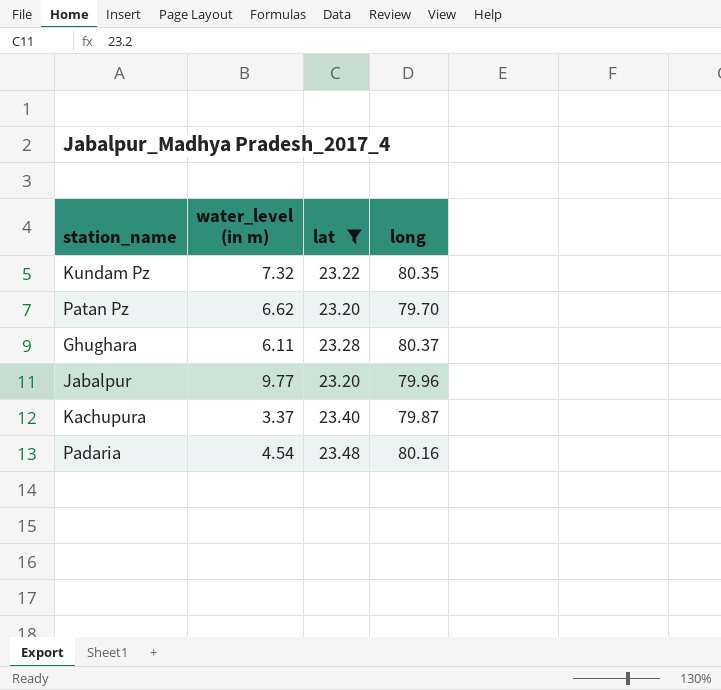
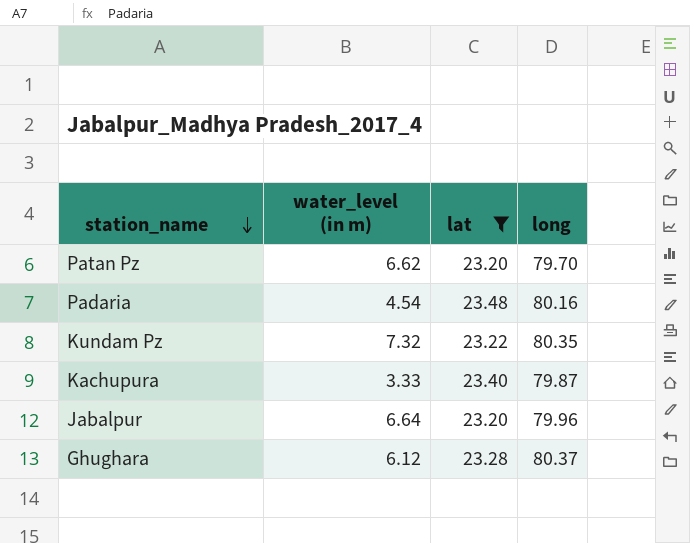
row order: none -> station_name descending
Kachupura | water_level (in m): 3.37 -> 3.33
Jabalpur | water_level (in m): 9.77 -> 6.64
Ghughara | water_level (in m): 6.11 -> 6.12

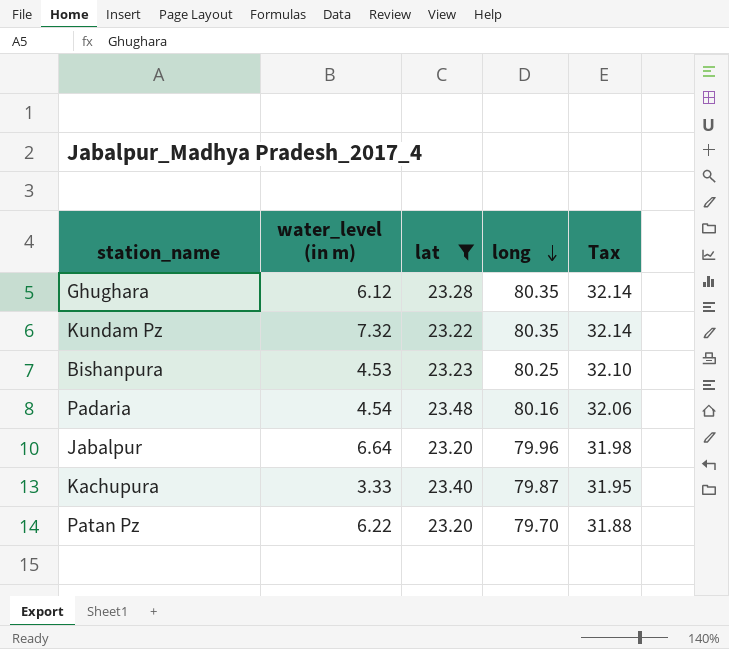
row order: station_name descending -> long descending
column Tax | formula: none -> [long] * 0.4
Ghughara | long: 80.37 -> 80.35
row Bishanpura: none -> 4.53 | 23.23 | 80.25 | 32.10
Patan Pz | water_level (in m): 6.62 -> 6.22

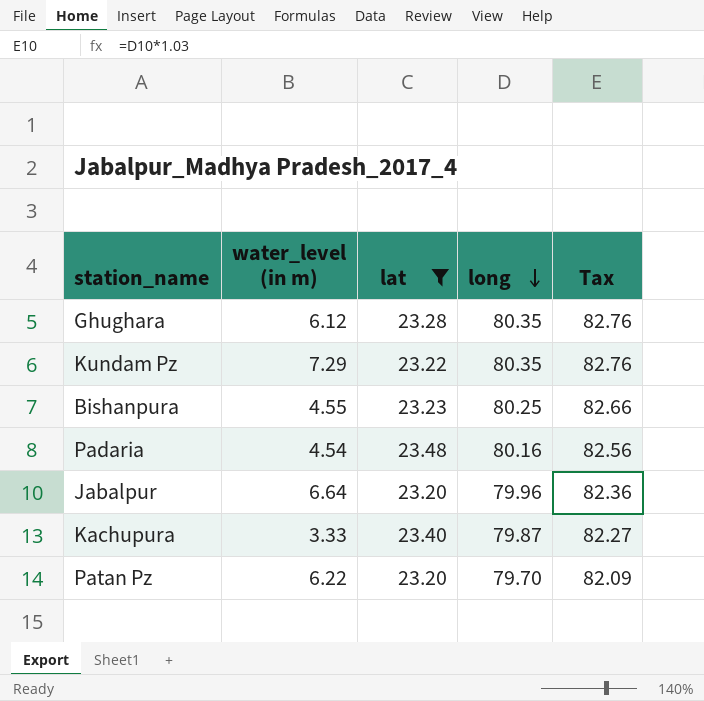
column Tax | formula: [long] * 0.4 -> [long] * 1.03
Kundam Pz | water_level (in m): 7.32 -> 7.29
Bishanpura | water_level (in m): 4.53 -> 4.55

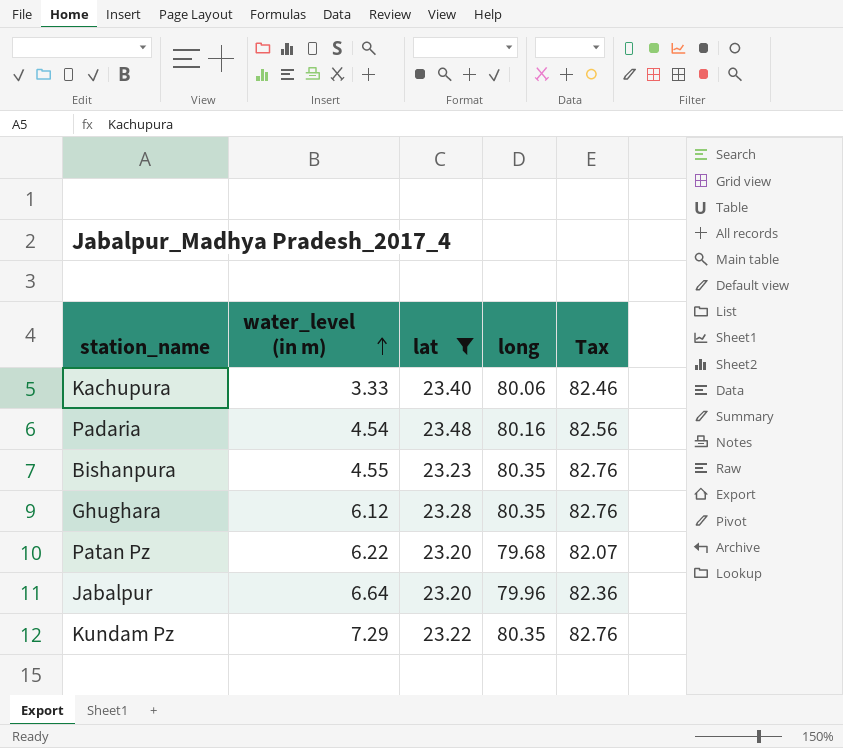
row order: long descending -> water_level (in m) ascending
Kachupura | long: 79.87 -> 80.06
Kachupura | Tax: 82.27 -> 82.46
Bishanpura | long: 80.25 -> 80.35
Bishanpura | Tax: 82.66 -> 82.76
Patan Pz | long: 79.70 -> 79.68
Patan Pz | Tax: 82.09 -> 82.07

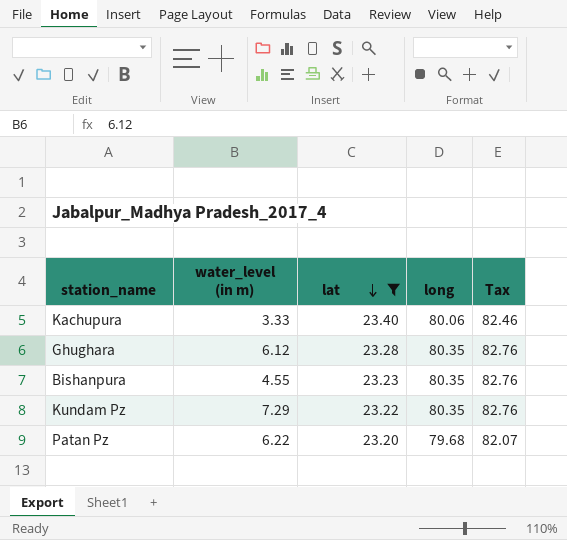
row order: water_level (in m) ascending -> lat descending
row Padaria: 4.54 | 23.48 | 80.16 | 82.56 -> none
row Jabalpur: 6.64 | 23.20 | 79.96 | 82.36 -> none

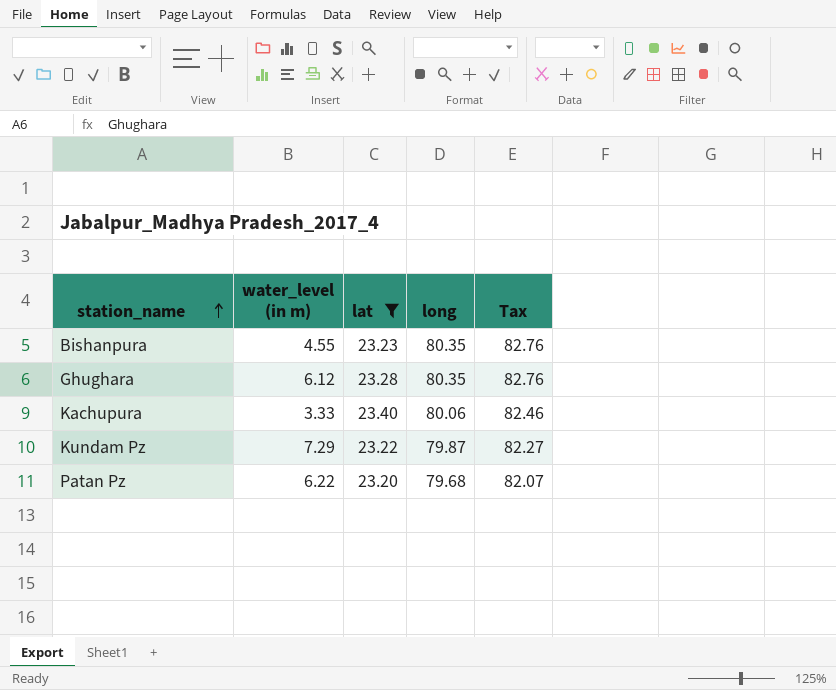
row order: lat descending -> station_name ascending
Kundam Pz | long: 80.35 -> 79.87
Kundam Pz | Tax: 82.76 -> 82.27

